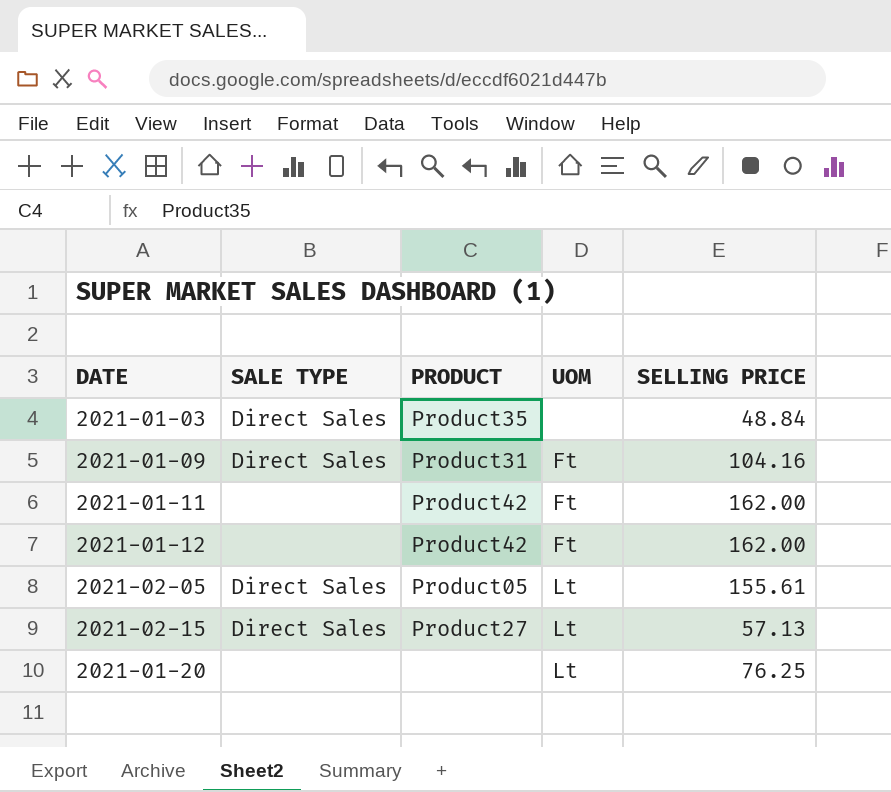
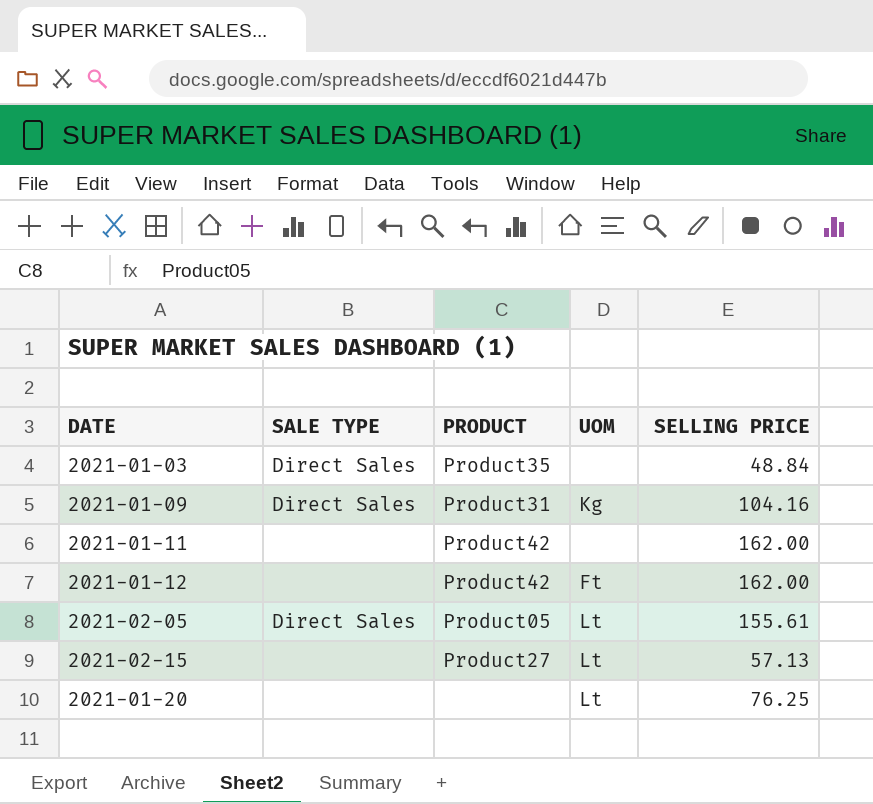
2021-01-09 | UOM: Ft -> Kg
2021-01-11 | UOM: Ft -> none
2021-02-15 | SALE TYPE: Direct Sales -> none

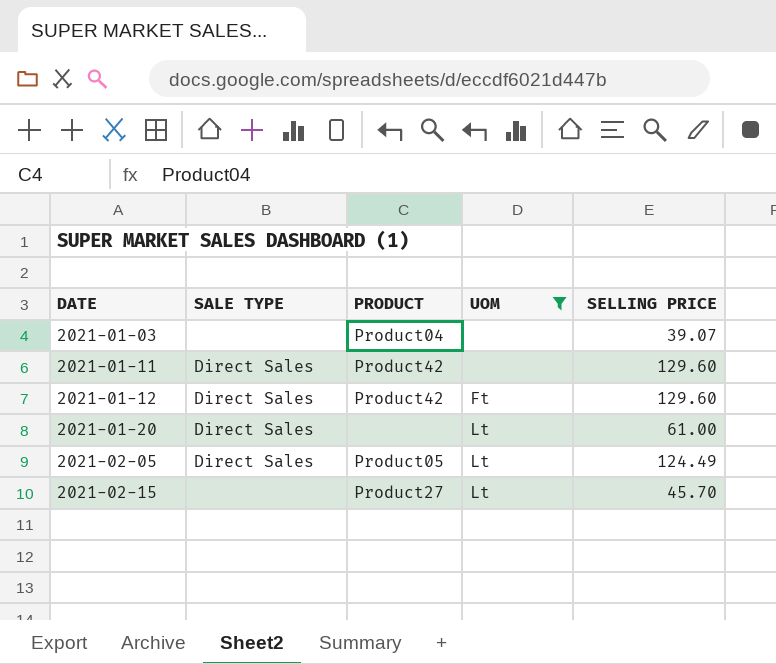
filter: none -> UOM != Kg
row order: none -> DATE ascending
2021-01-03 | SALE TYPE: Direct Sales -> none
2021-01-03 | PRODUCT: Product35 -> Product04
2021-01-03 | SELLING PRICE: 48.84 -> 39.07
2021-01-11 | SALE TYPE: none -> Direct Sales
2021-01-11 | SELLING PRICE: 162.00 -> 129.60
2021-01-12 | SALE TYPE: none -> Direct Sales
2021-01-12 | SELLING PRICE: 162.00 -> 129.60
2021-01-20 | SALE TYPE: none -> Direct Sales
2021-01-20 | SELLING PRICE: 76.25 -> 61.00
2021-02-05 | SELLING PRICE: 155.61 -> 124.49
2021-02-15 | SELLING PRICE: 57.13 -> 45.70

